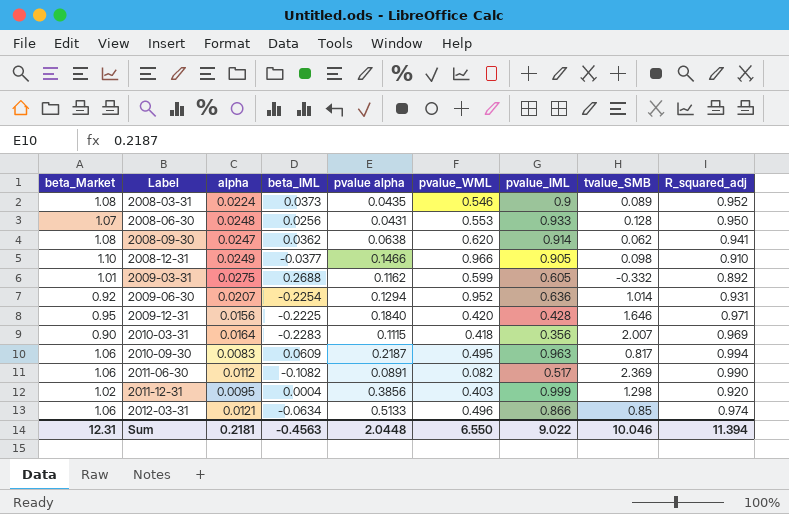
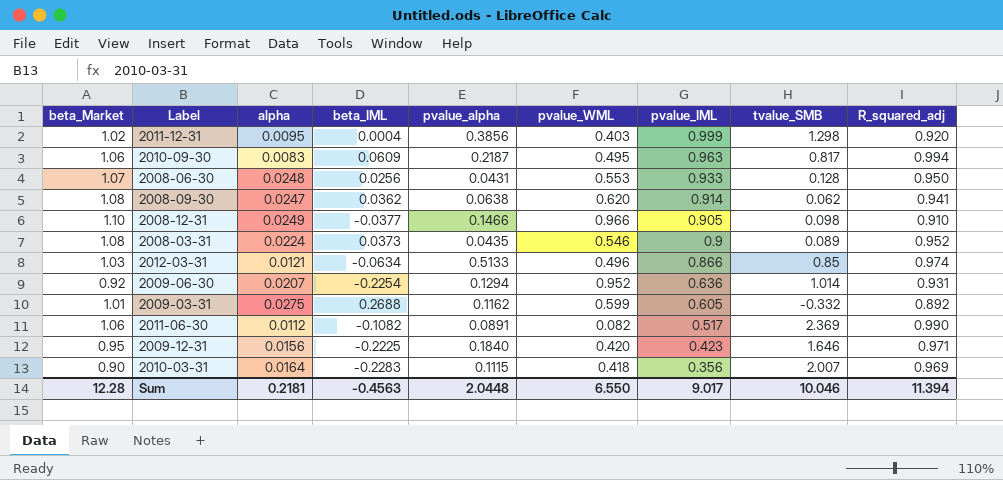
row order: Label ascending -> pvalue_IML descending
column name: pvalue alpha -> pvalue_alpha
2012-03-31 | beta_Market: 1.06 -> 1.03
2009-12-31 | pvalue_IML: 0.428 -> 0.423
Sum | beta_Market: 12.31 -> 12.28
Sum | pvalue_IML: 9.022 -> 9.017

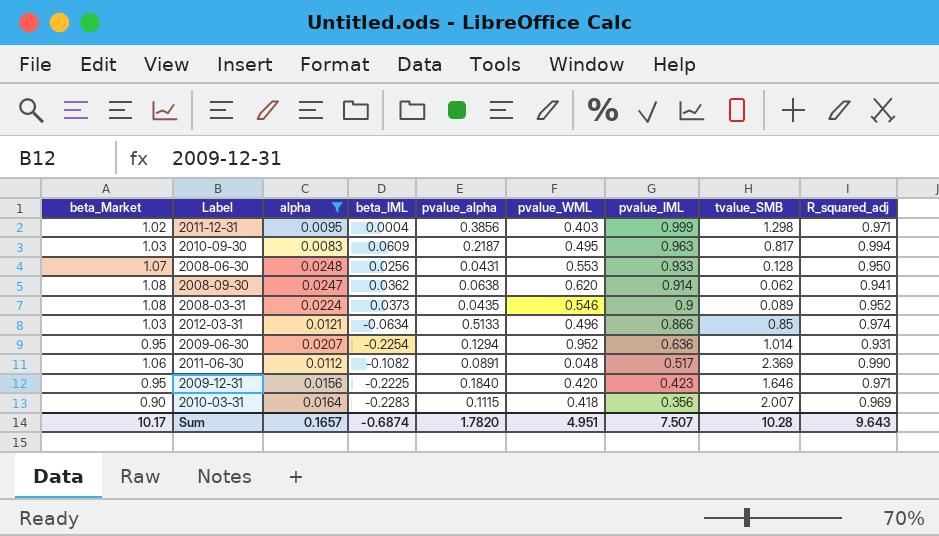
filter: none -> alpha <= 0.0248
2011-12-31 | R_squared_adj: 0.920 -> 0.971
2010-09-30 | beta_Market: 1.06 -> 1.03
2009-06-30 | beta_Market: 0.92 -> 0.95
2011-06-30 | pvalue_WML: 0.082 -> 0.048
Sum | beta_Market: 12.28 -> 10.17
Sum | alpha: 0.2181 -> 0.1657
Sum | beta_IML: -0.4563 -> -0.6874
Sum | pvalue_alpha: 2.0448 -> 1.7820
Sum | pvalue_WML: 6.550 -> 4.951
Sum | pvalue_IML: 9.017 -> 7.507
Sum | tvalue_SMB: 10.046 -> 10.28
Sum | R_squared_adj: 11.394 -> 9.643

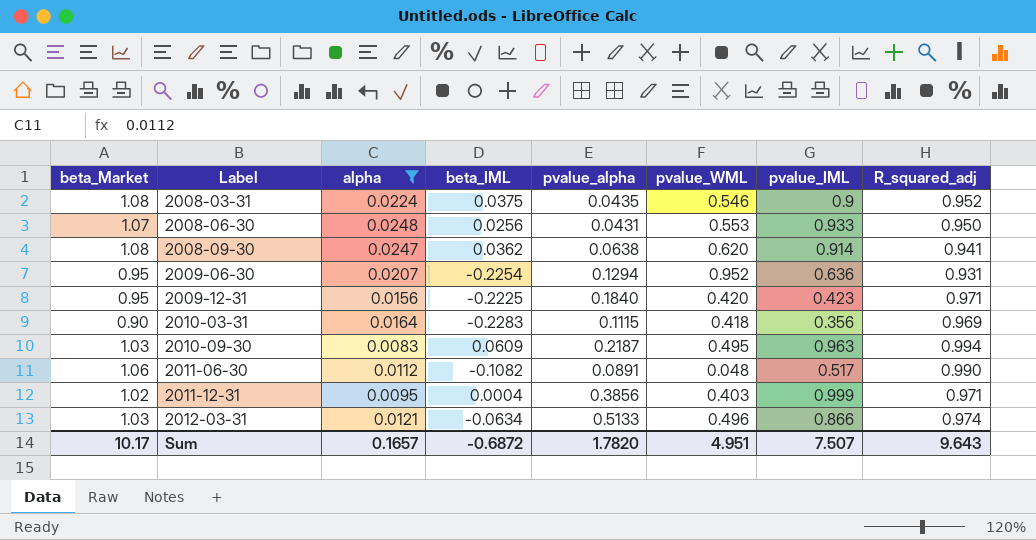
row order: pvalue_IML descending -> Label ascending
column tvalue_SMB | position: 8 -> none
2008-03-31 | beta_IML: 0.0373 -> 0.0375
Sum | beta_IML: -0.6874 -> -0.6872

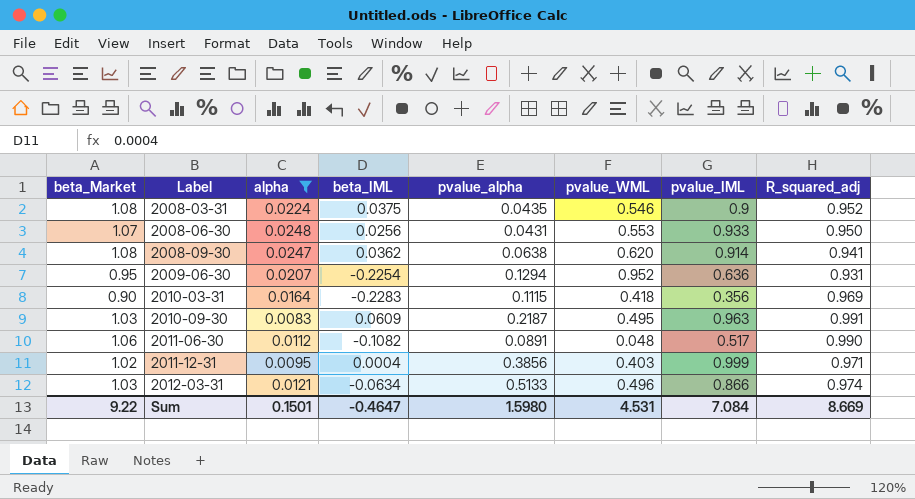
row 2009-12-31: 0.95 | 0.0156 | -0.2225 | 0.1840 | 0.420 | 0.423 | 0.971 -> none
2010-09-30 | R_squared_adj: 0.994 -> 0.991
Sum | beta_Market: 10.17 -> 9.22
Sum | alpha: 0.1657 -> 0.1501
Sum | beta_IML: -0.6872 -> -0.4647
Sum | pvalue_alpha: 1.7820 -> 1.5980
Sum | pvalue_WML: 4.951 -> 4.531
Sum | pvalue_IML: 7.507 -> 7.084
Sum | R_squared_adj: 9.643 -> 8.669

